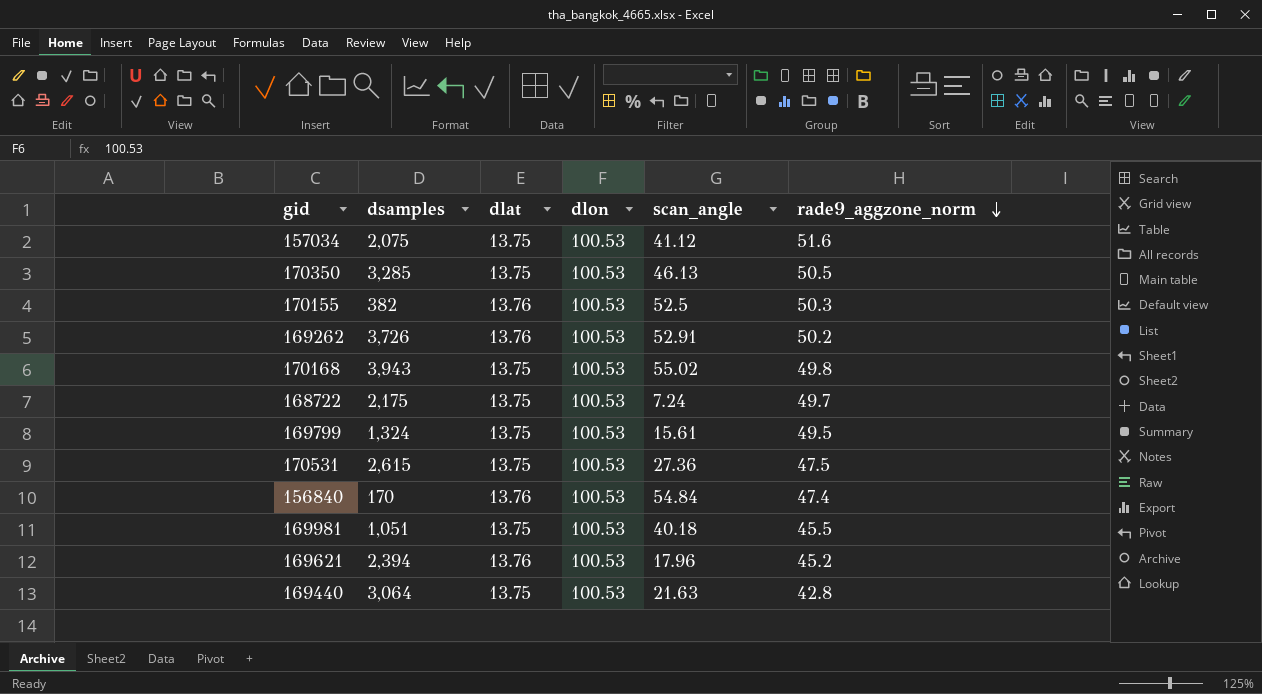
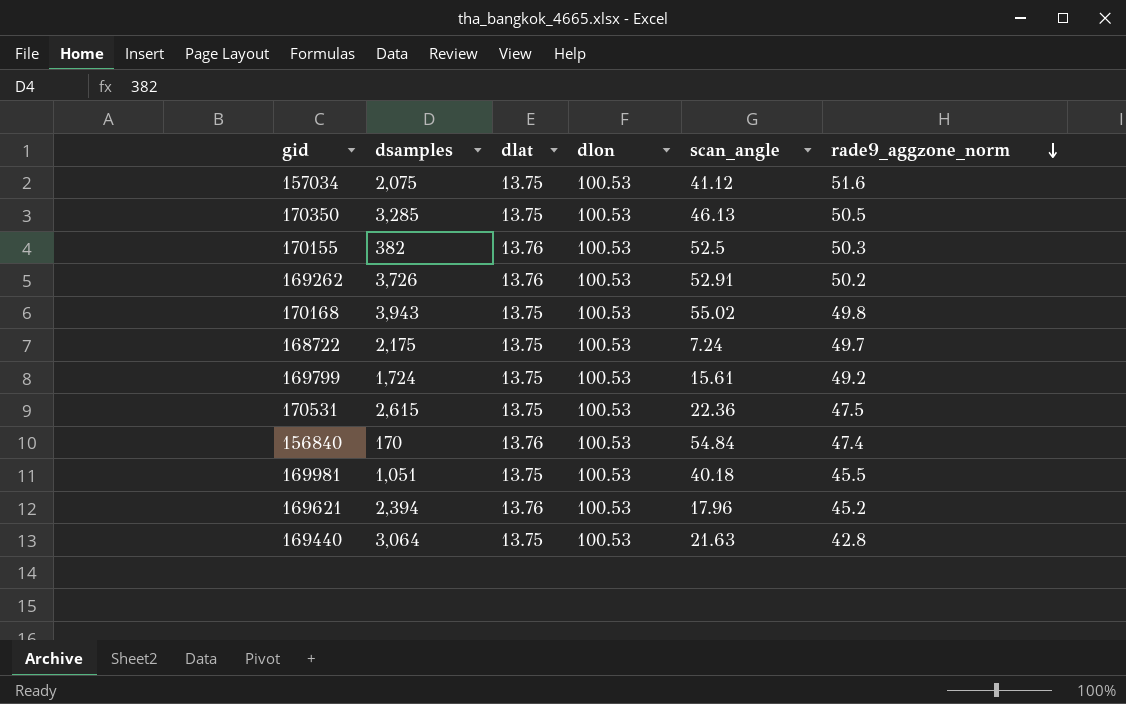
169799 | dsamples: 1,324 -> 1,724
169799 | rade9_aggzone_norm: 49.5 -> 49.2
170531 | scan_angle: 27.36 -> 22.36

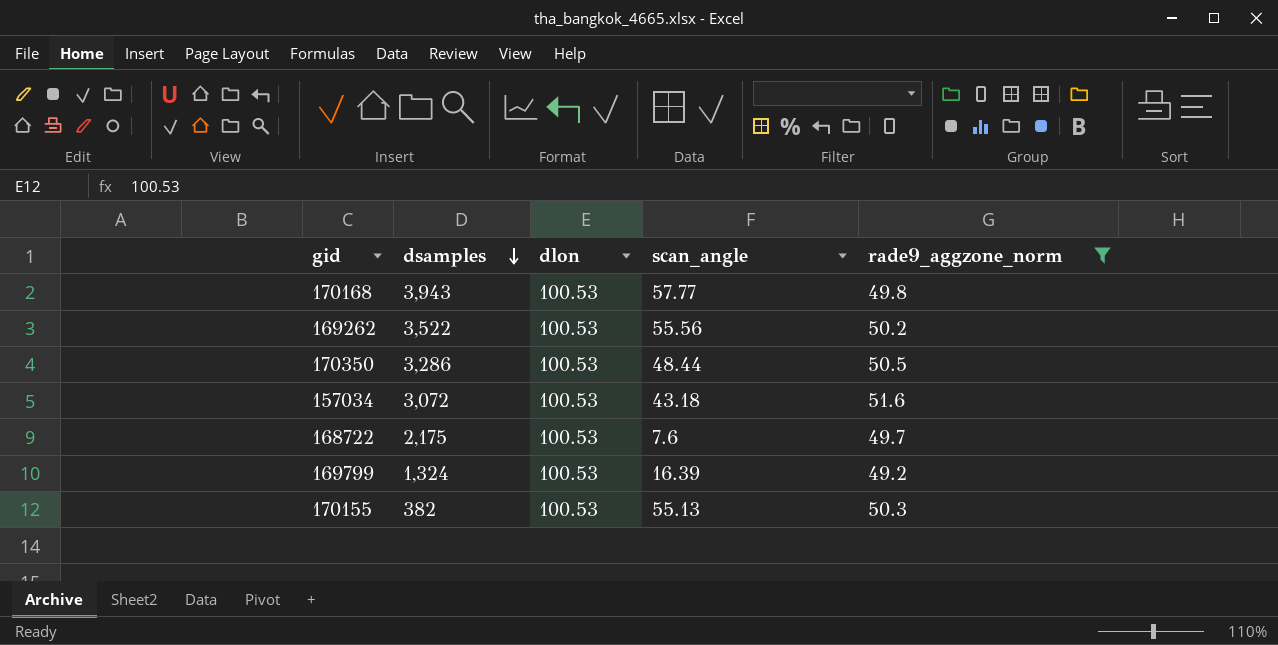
filter: none -> rade9_aggzone_norm >= 49.2
row order: rade9_aggzone_norm descending -> dsamples descending
column dlat | position: 3 -> none
170168 | scan_angle: 55.02 -> 57.77
169262 | dsamples: 3,726 -> 3,522
169262 | scan_angle: 52.91 -> 55.56
170350 | dsamples: 3,285 -> 3,286
170350 | scan_angle: 46.13 -> 48.44
157034 | dsamples: 2,075 -> 3,072
157034 | scan_angle: 41.12 -> 43.18
168722 | scan_angle: 7.24 -> 7.6
169799 | dsamples: 1,724 -> 1,324
169799 | scan_angle: 15.61 -> 16.39
170155 | scan_angle: 52.5 -> 55.13

